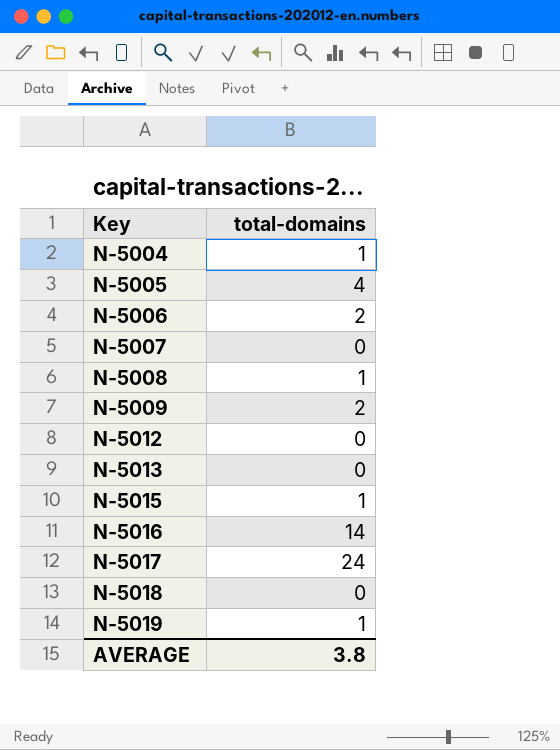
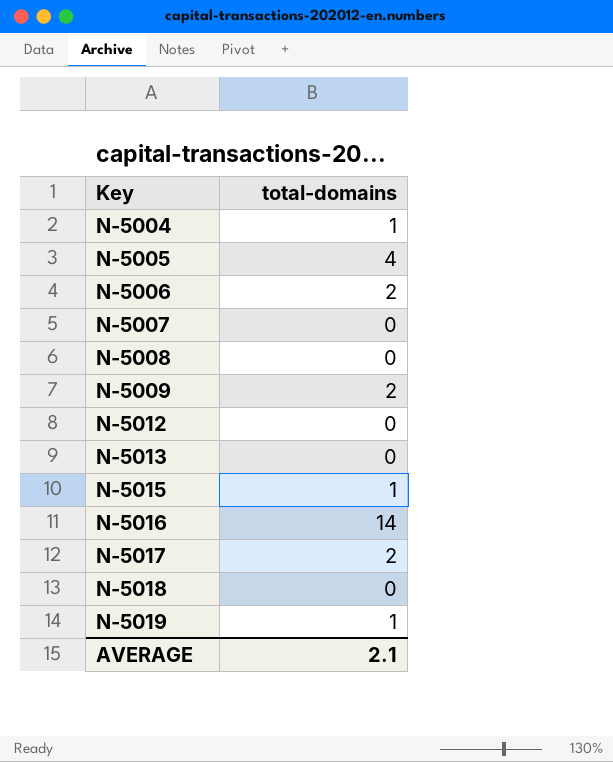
N-5008 | total-domains: 1 -> 0
N-5017 | total-domains: 24 -> 2
AVERAGE | total-domains: 3.8 -> 2.1

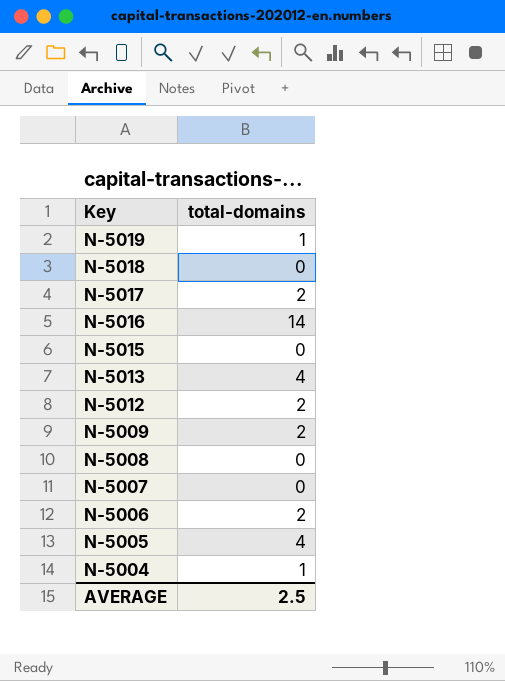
row order: Key ascending -> Key descending
N-5015 | total-domains: 1 -> 0
N-5013 | total-domains: 0 -> 4
N-5012 | total-domains: 0 -> 2
AVERAGE | total-domains: 2.1 -> 2.5

